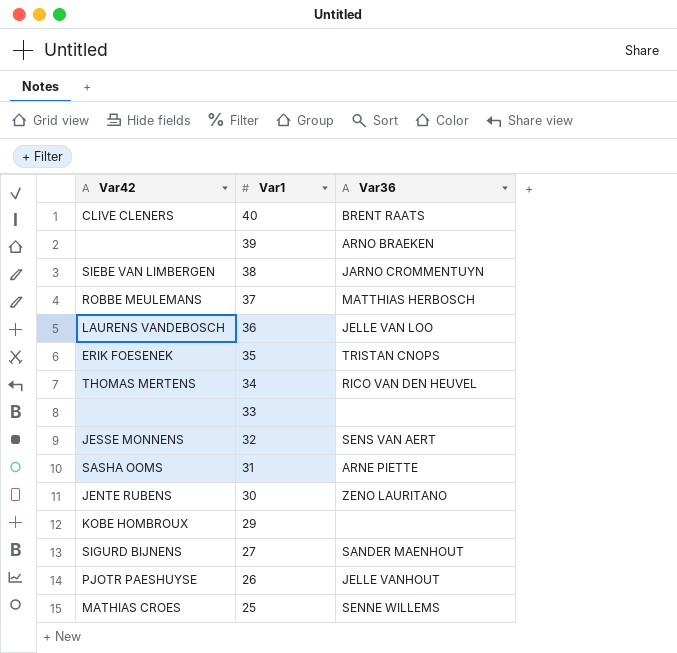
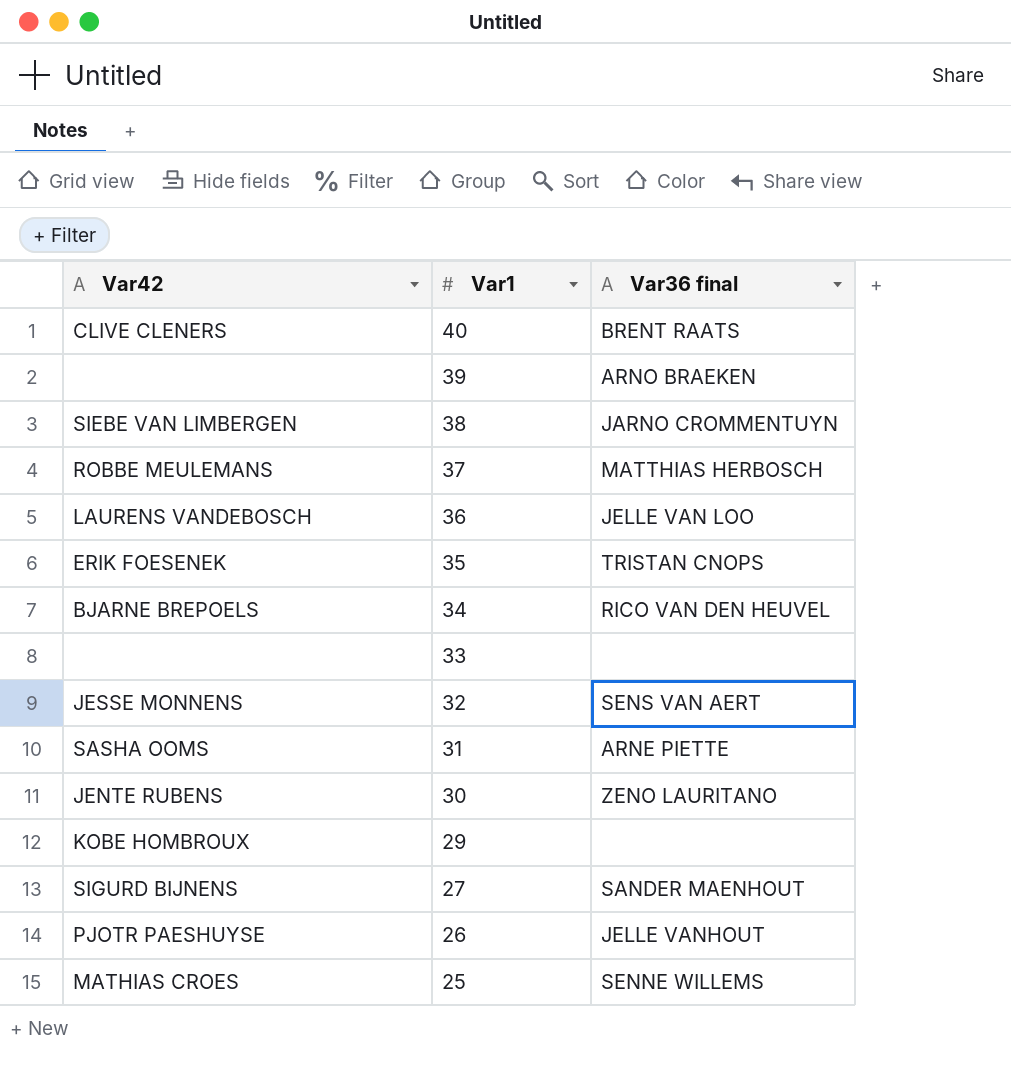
column name: Var36 -> Var36 final
34 | Var42: THOMAS MERTENS -> BJARNE BREPOELS

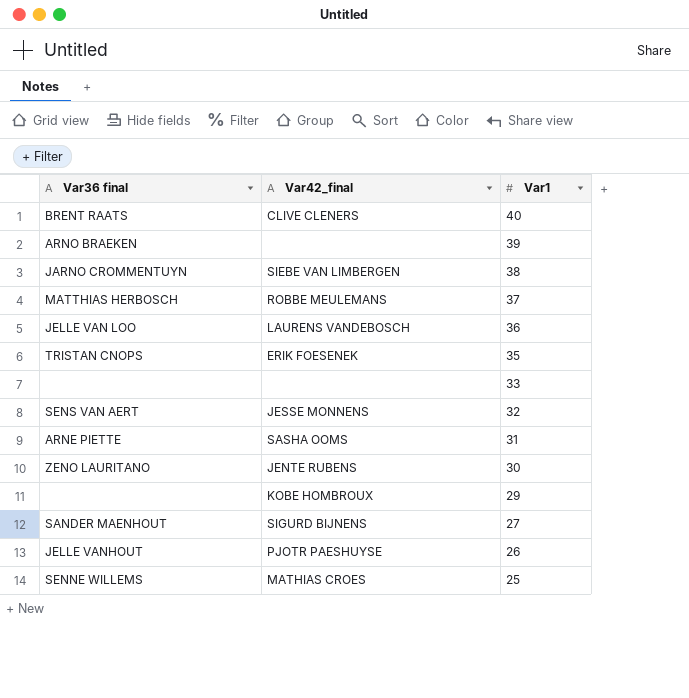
column Var36 final | position: 3 -> 1
column name: Var42 -> Var42_final
row 34: BJARNE BREPOELS | RICO VAN DEN HEUVEL -> none

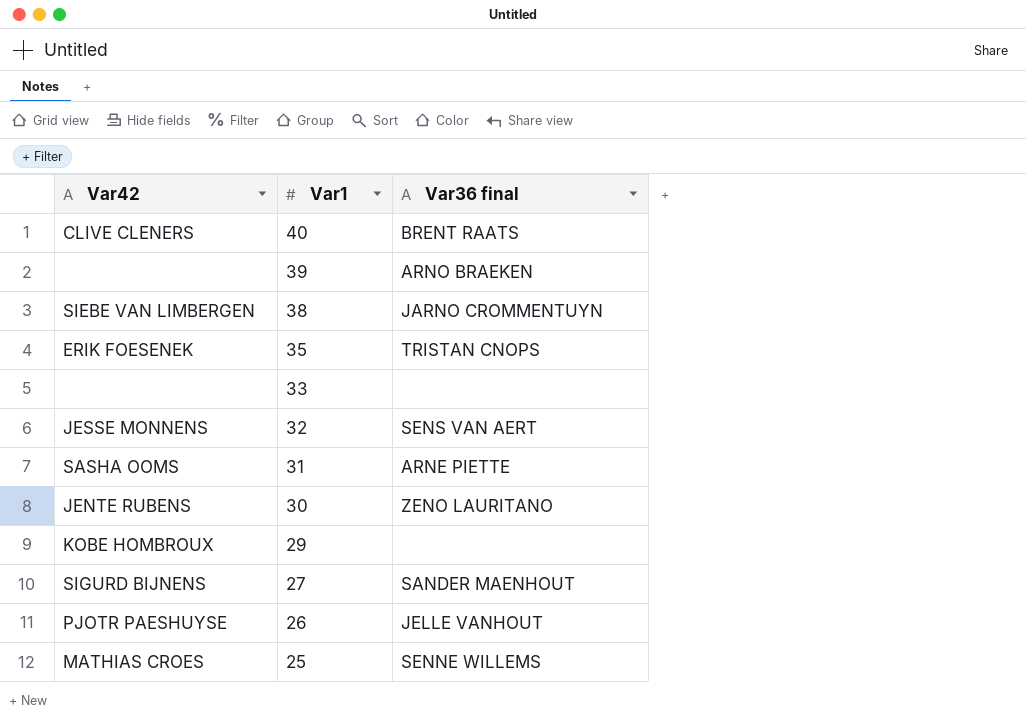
column name: Var42_final -> Var42
column Var36 final | position: 1 -> 3
row 37: MATTHIAS HERBOSCH | ROBBE MEULEMANS -> none
row 36: JELLE VAN LOO | LAURENS VANDEBOSCH -> none

